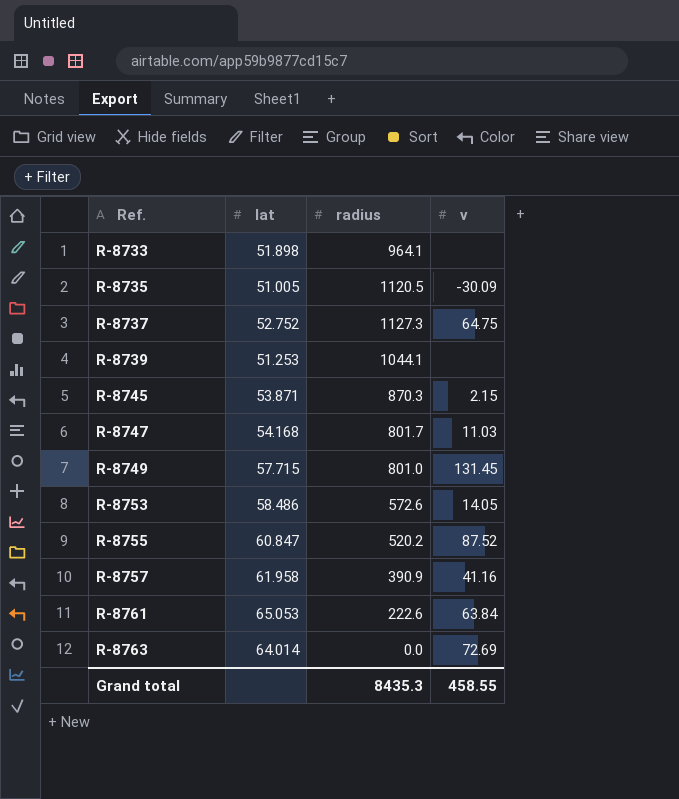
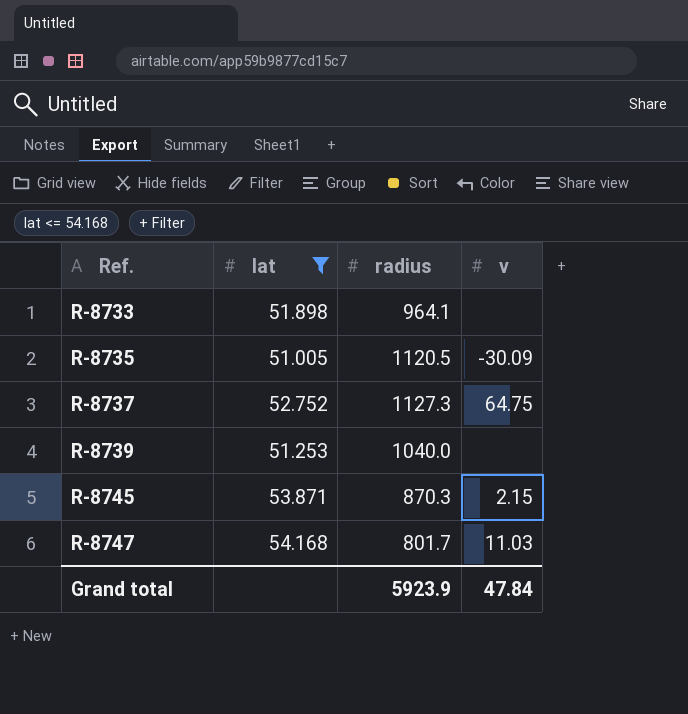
filter: none -> lat <= 54.168
R-8739 | radius: 1044.1 -> 1040.0
Grand total | radius: 8435.3 -> 5923.9
Grand total | v: 458.55 -> 47.84

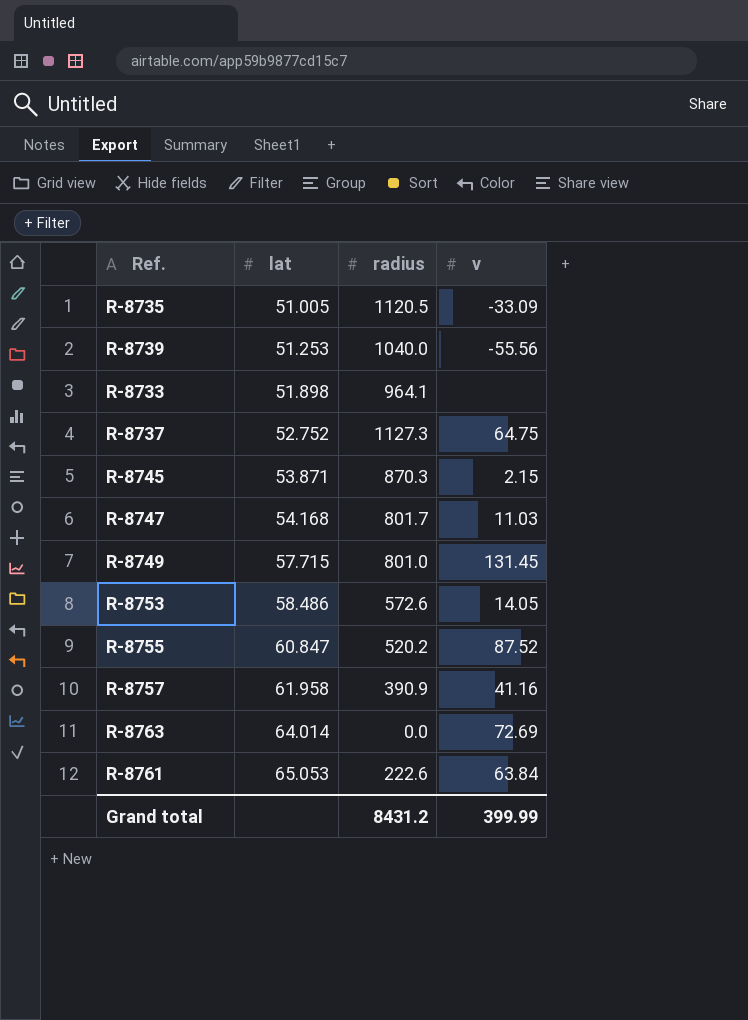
filter: lat <= 54.168 -> none
row order: Ref. ascending -> lat ascending
R-8735 | v: -30.09 -> -33.09
R-8739 | v: none -> -55.56
Grand total | radius: 5923.9 -> 8431.2
Grand total | v: 47.84 -> 399.99

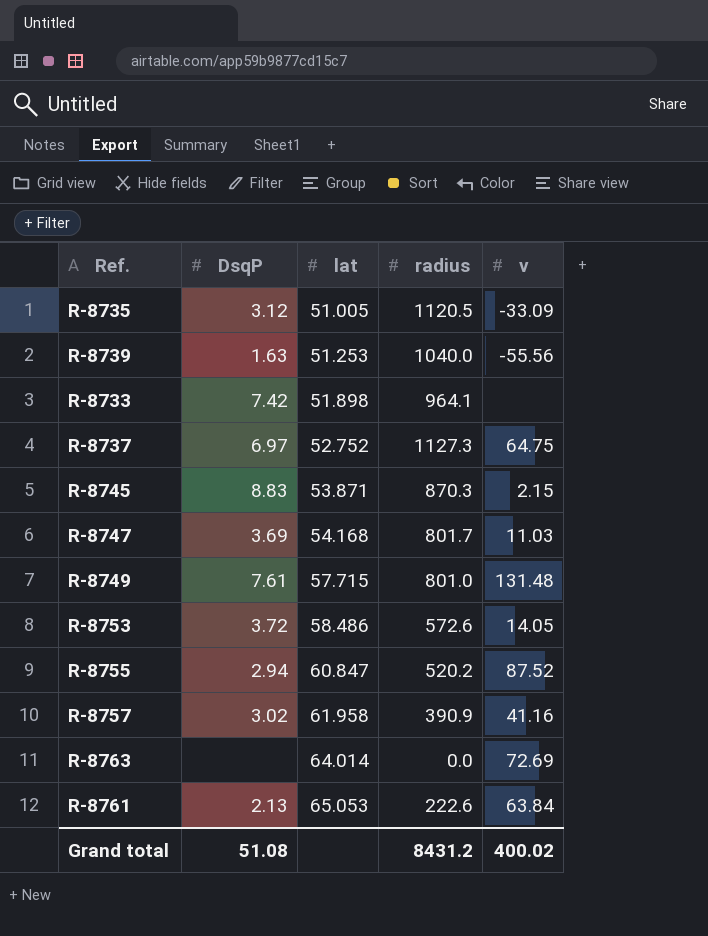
column DsqP | position: none -> 2
R-8749 | v: 131.45 -> 131.48
Grand total | v: 399.99 -> 400.02

